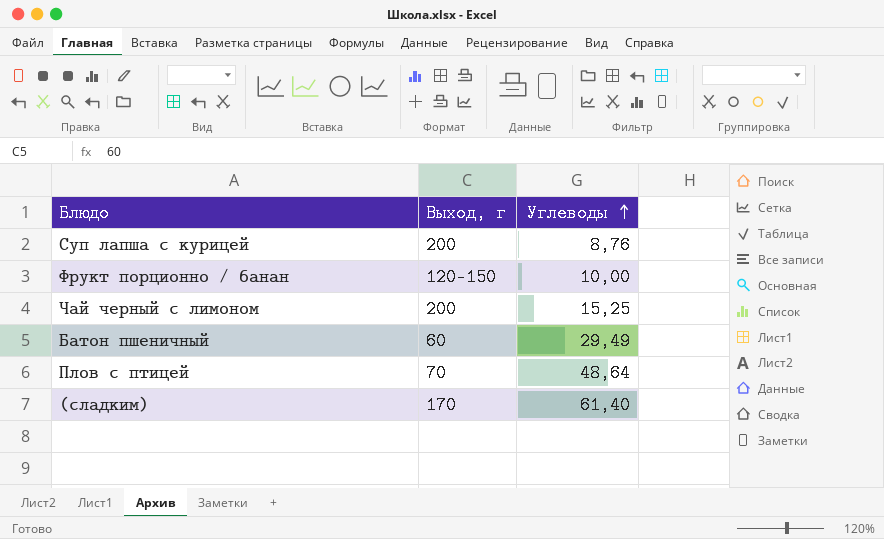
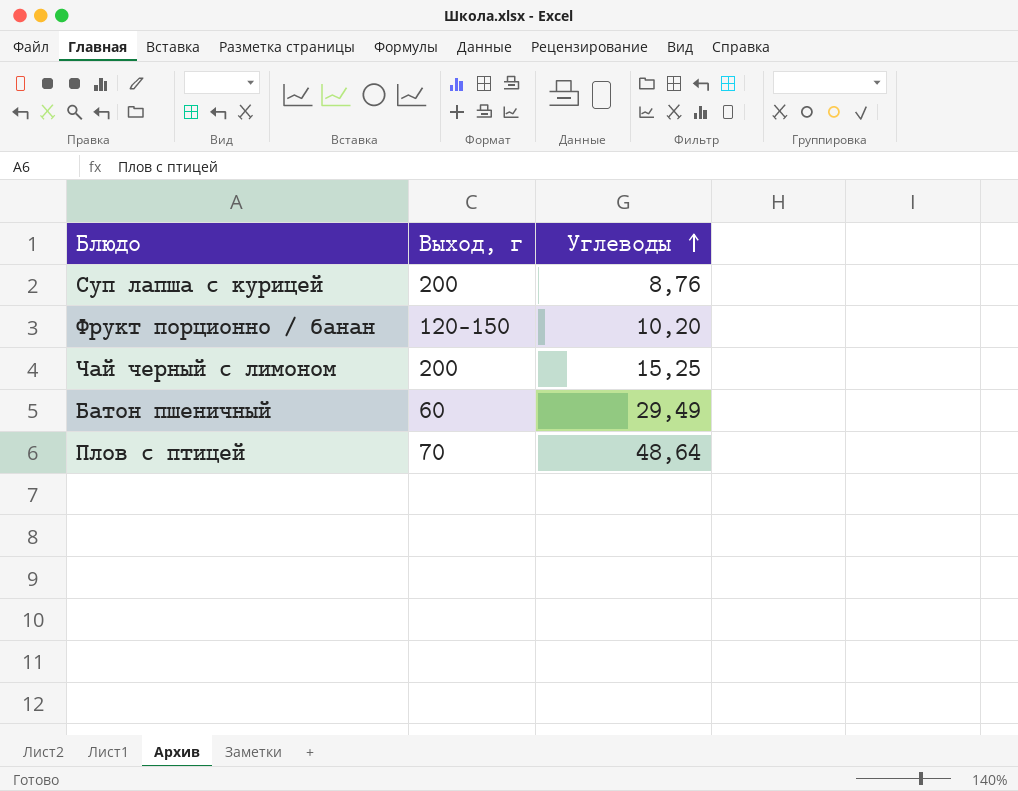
row (сладким): 170 | 61,40 -> none
Фрукт порционно / банан | Углеводы: 10,00 -> 10,20

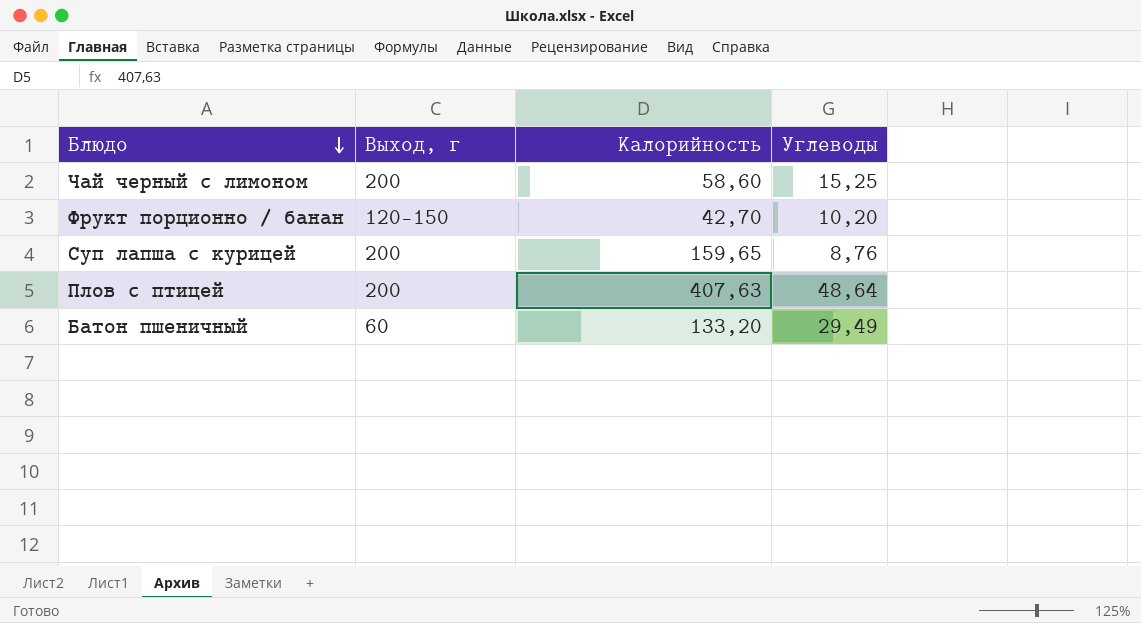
row order: Углеводы ascending -> Блюдо descending
column Калорийность | position: none -> 3
Плов с птицей | Выход, г: 70 -> 200

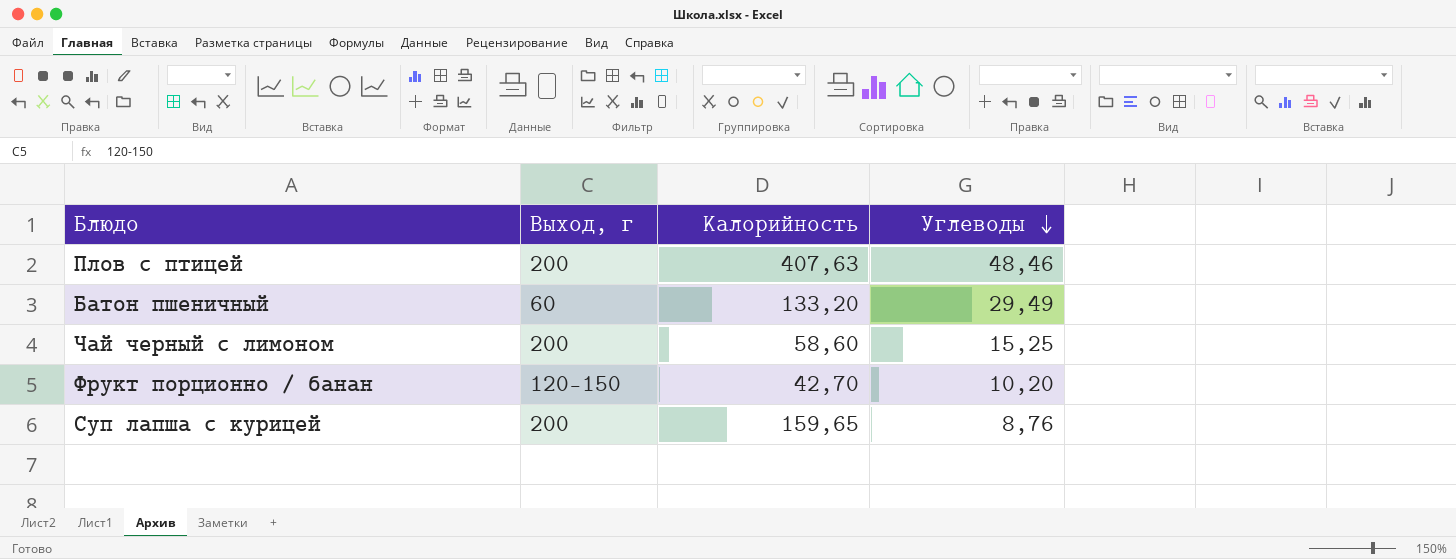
row order: Блюдо descending -> Углеводы descending
Плов с птицей | Углеводы: 48,64 -> 48,46

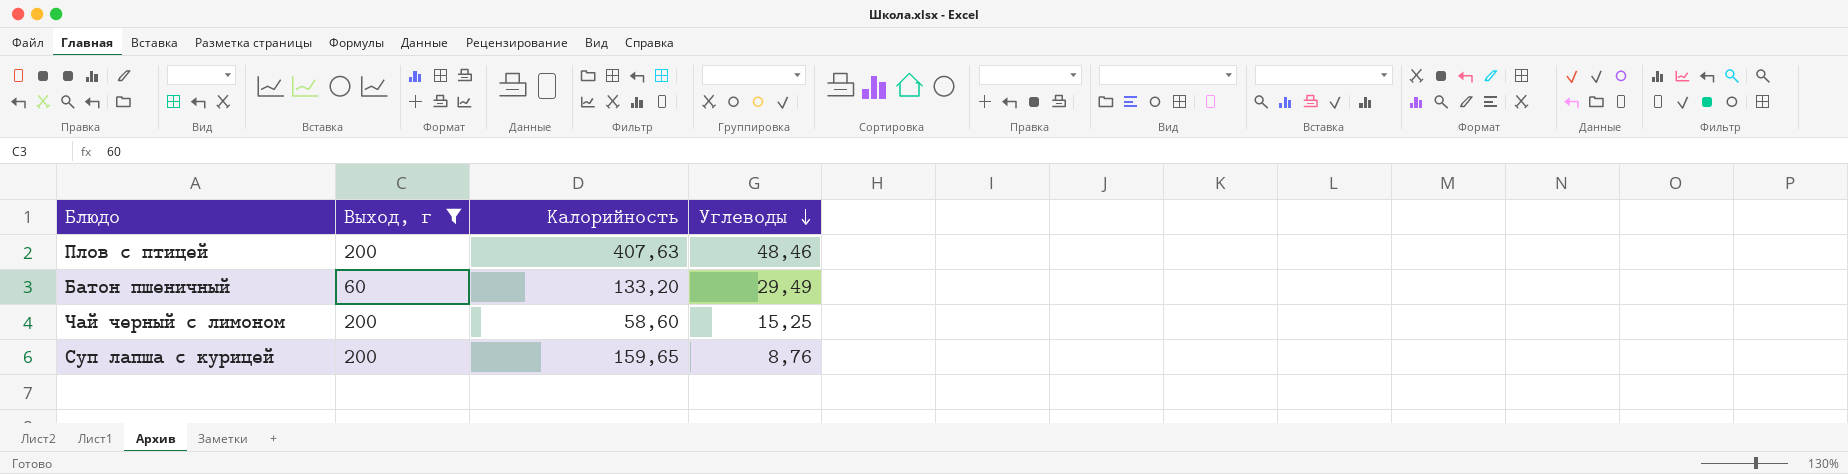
filter: none -> Выход, г != 120-150

